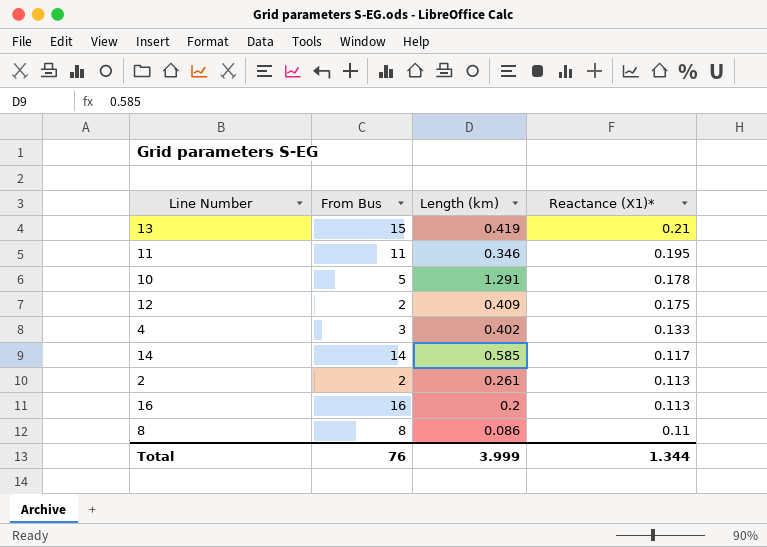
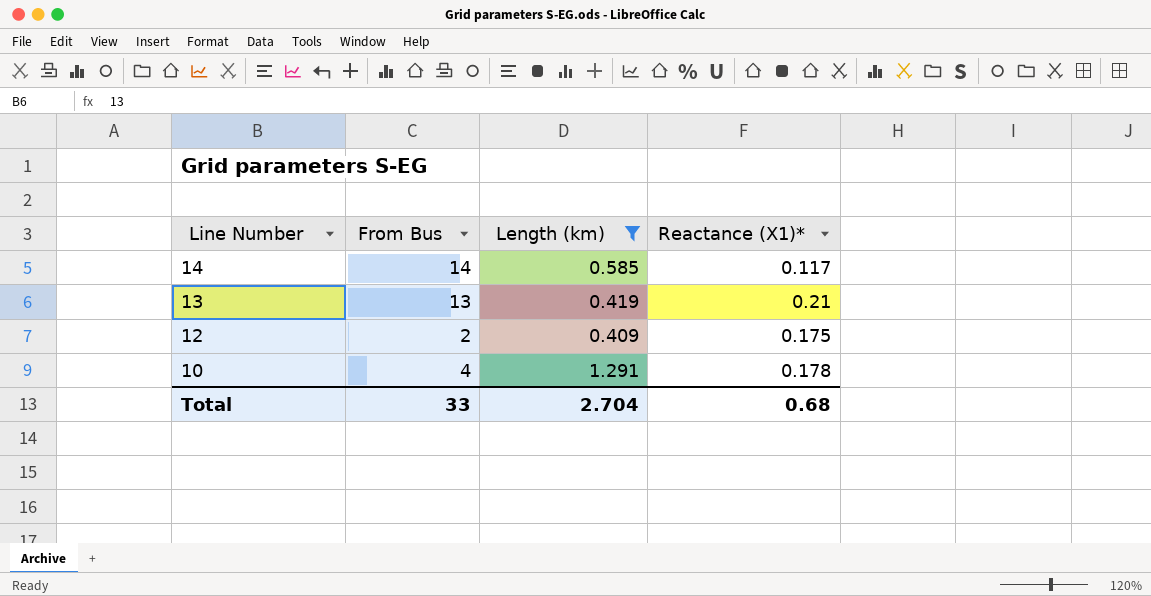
filter: none -> Length (km) >= 0.409
row order: Reactance (X1)* descending -> Line Number descending
13 | From Bus: 15 -> 13
10 | From Bus: 5 -> 4
Total | From Bus: 76 -> 33
Total | Length (km): 3.999 -> 2.704
Total | Reactance (X1)*: 1.344 -> 0.68

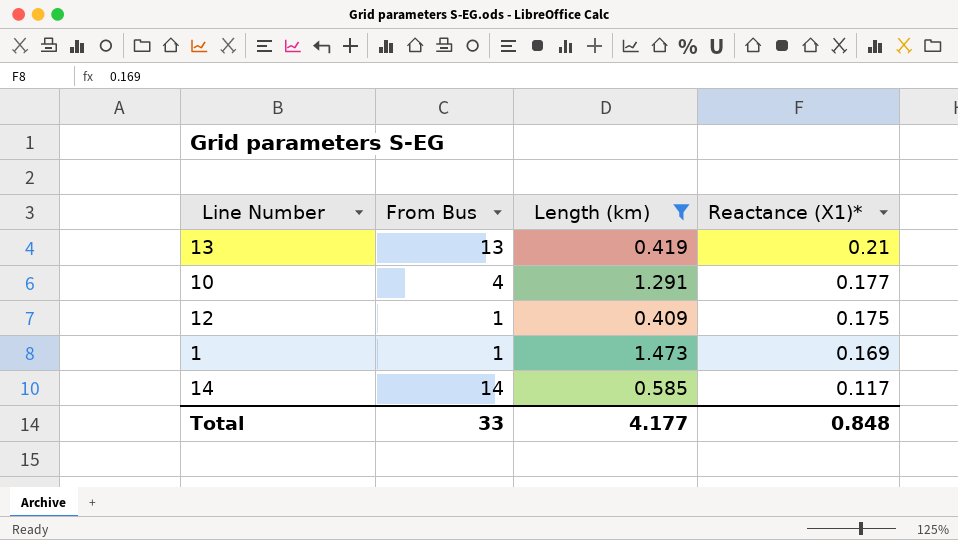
row order: Line Number descending -> Reactance (X1)* descending
10 | Reactance (X1)*: 0.178 -> 0.177
12 | From Bus: 2 -> 1
row 1: none -> 1 | 1.473 | 0.169
Total | Length (km): 2.704 -> 4.177
Total | Reactance (X1)*: 0.68 -> 0.848

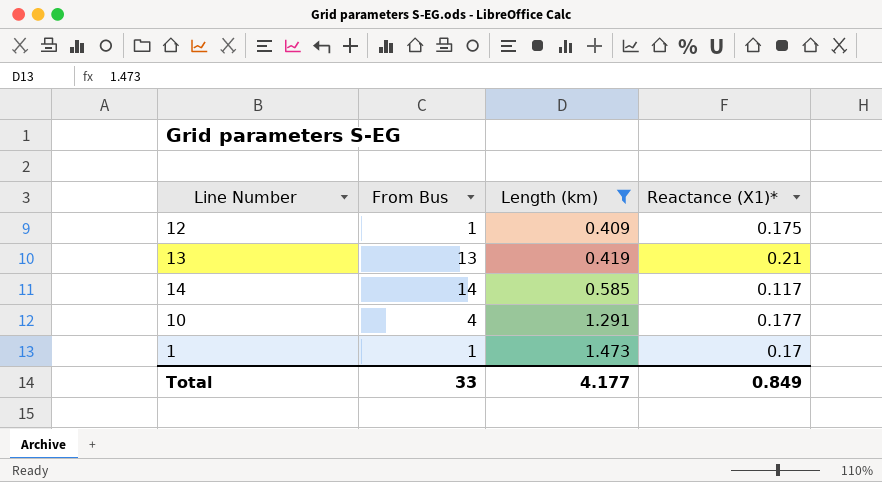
row order: Reactance (X1)* descending -> Length (km) ascending
1 | Reactance (X1)*: 0.169 -> 0.17
Total | Reactance (X1)*: 0.848 -> 0.849

